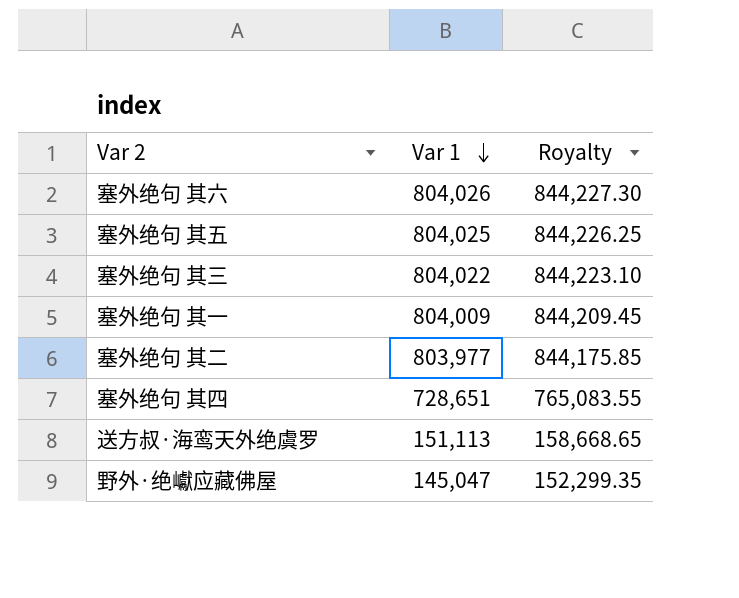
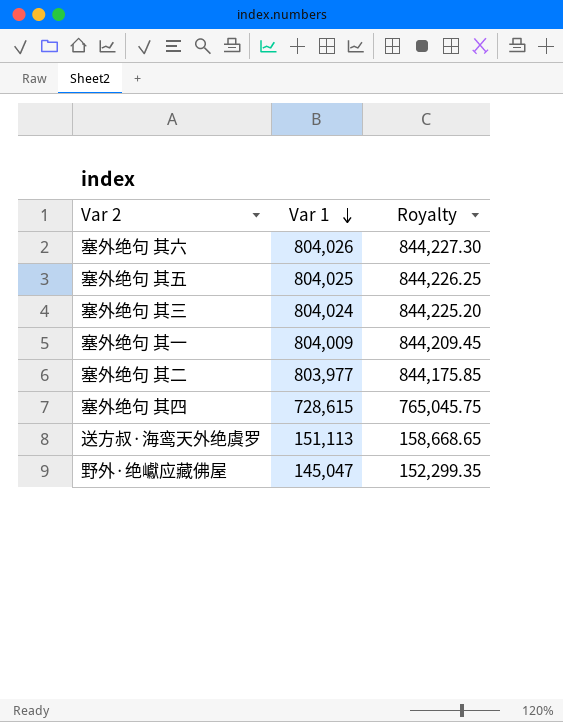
塞外绝句 其三 | Var 1: 804,022 -> 804,024
塞外绝句 其三 | Royalty: 844,223.10 -> 844,225.20
塞外绝句 其四 | Var 1: 728,651 -> 728,615
塞外绝句 其四 | Royalty: 765,083.55 -> 765,045.75

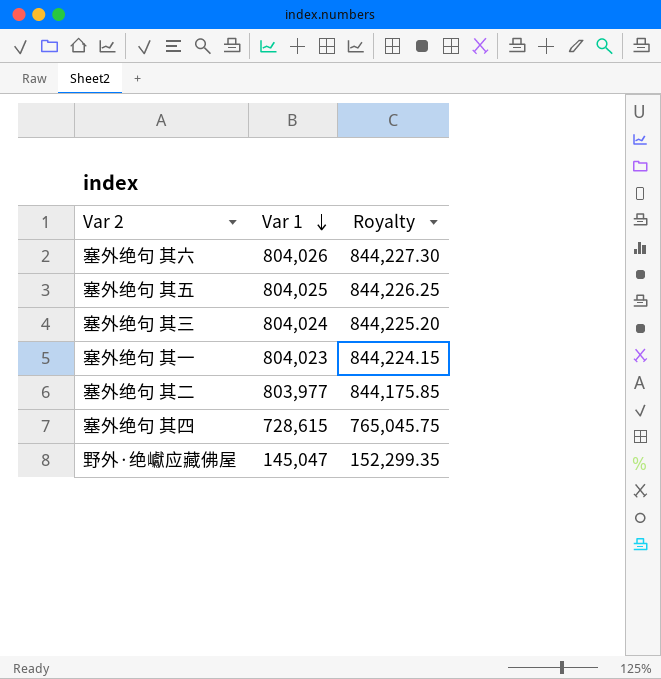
row 送方叔·海鸾天外绝虞罗: 151,113 | 158,668.65 -> none
塞外绝句 其一 | Var 1: 804,009 -> 804,023
塞外绝句 其一 | Royalty: 844,209.45 -> 844,224.15

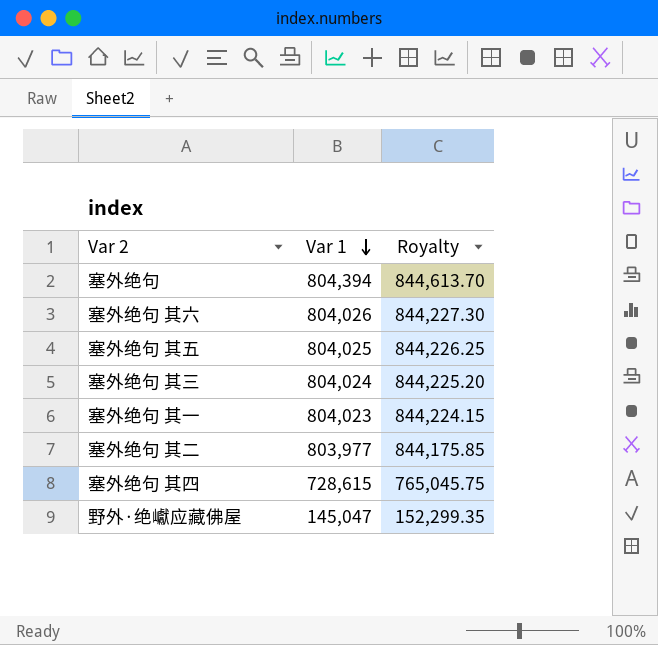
row 塞外绝句: none -> 804,394 | 844,613.70

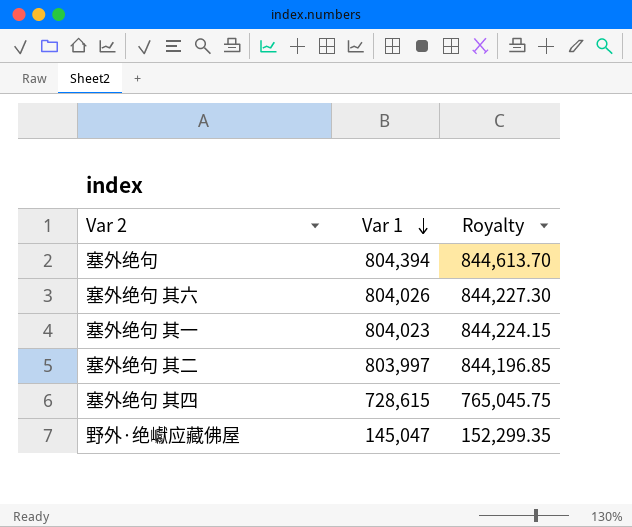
row 塞外绝句 其五: 804,025 | 844,226.25 -> none
row 塞外绝句 其三: 804,024 | 844,225.20 -> none
塞外绝句 其二 | Var 1: 803,977 -> 803,997
塞外绝句 其二 | Royalty: 844,175.85 -> 844,196.85

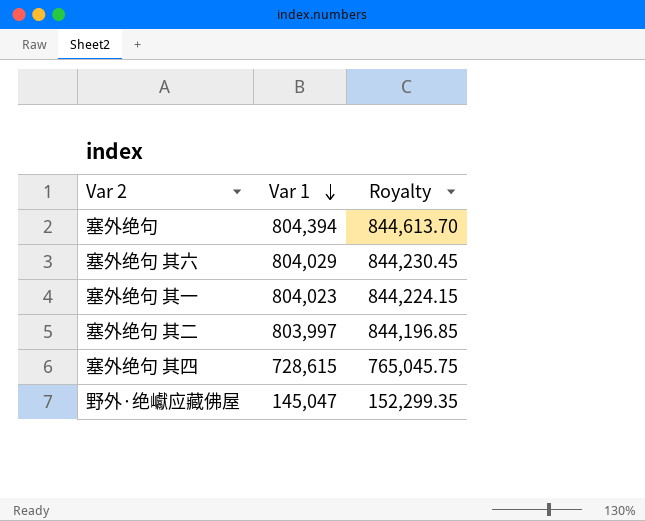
塞外绝句 其六 | Var 1: 804,026 -> 804,029
塞外绝句 其六 | Royalty: 844,227.30 -> 844,230.45

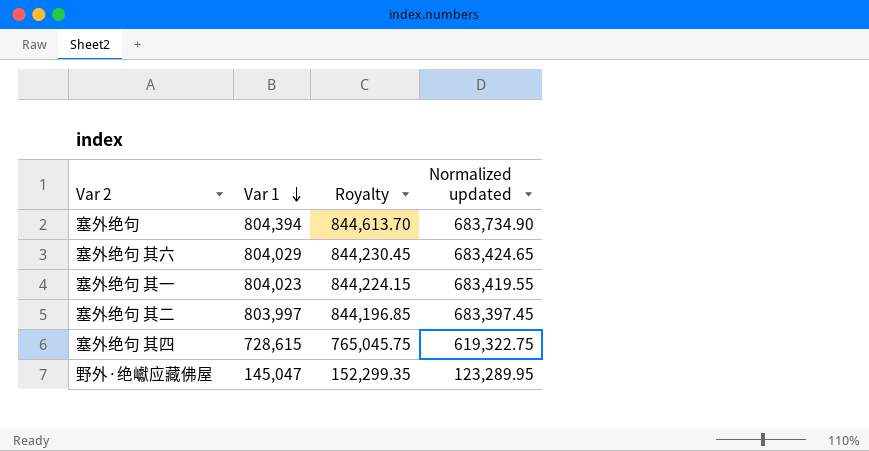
column Normalized updated | formula: none -> [Var 1] * 0.85

